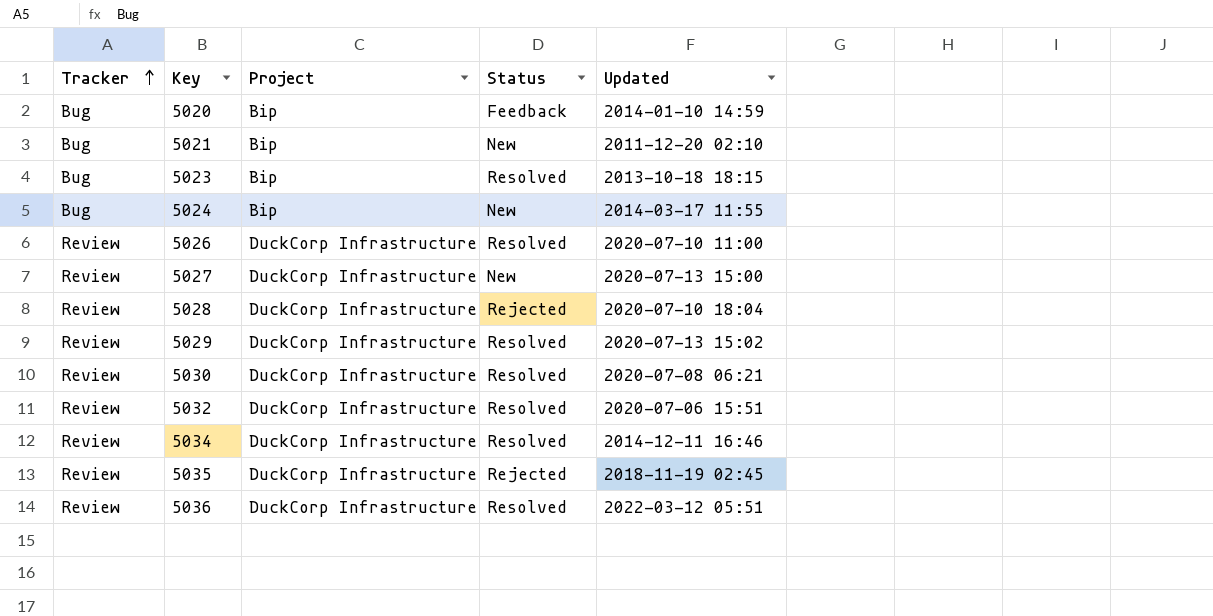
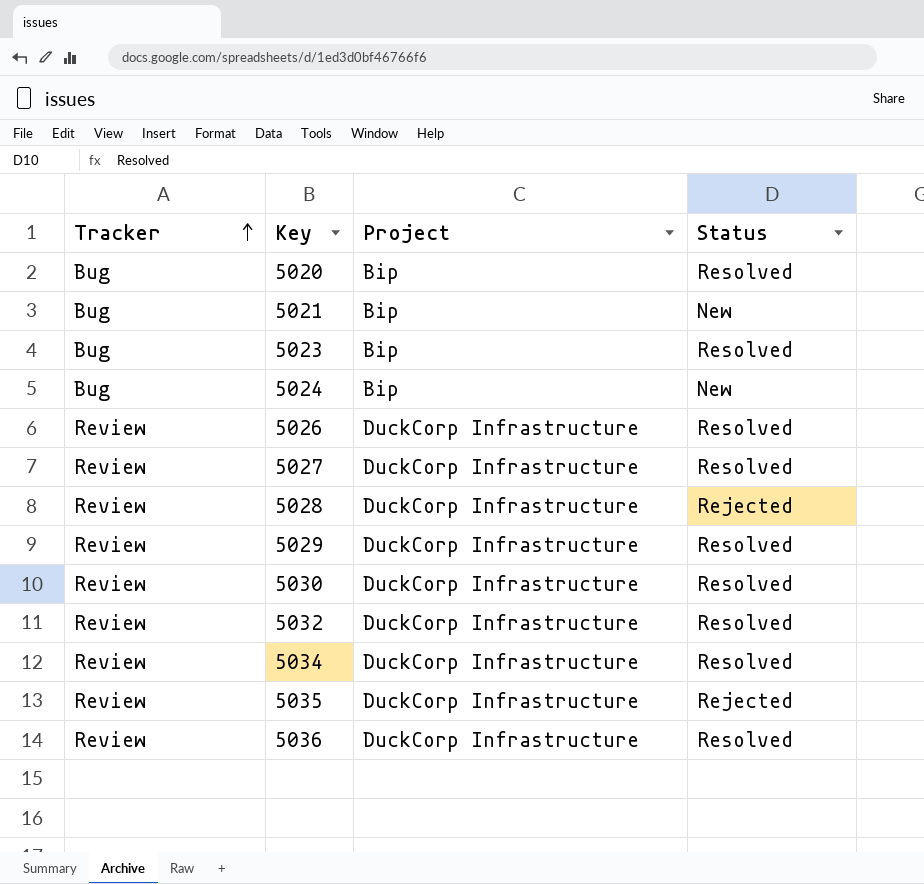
column Updated | position: 5 -> none
5020 | Status: Feedback -> Resolved
5027 | Status: New -> Resolved

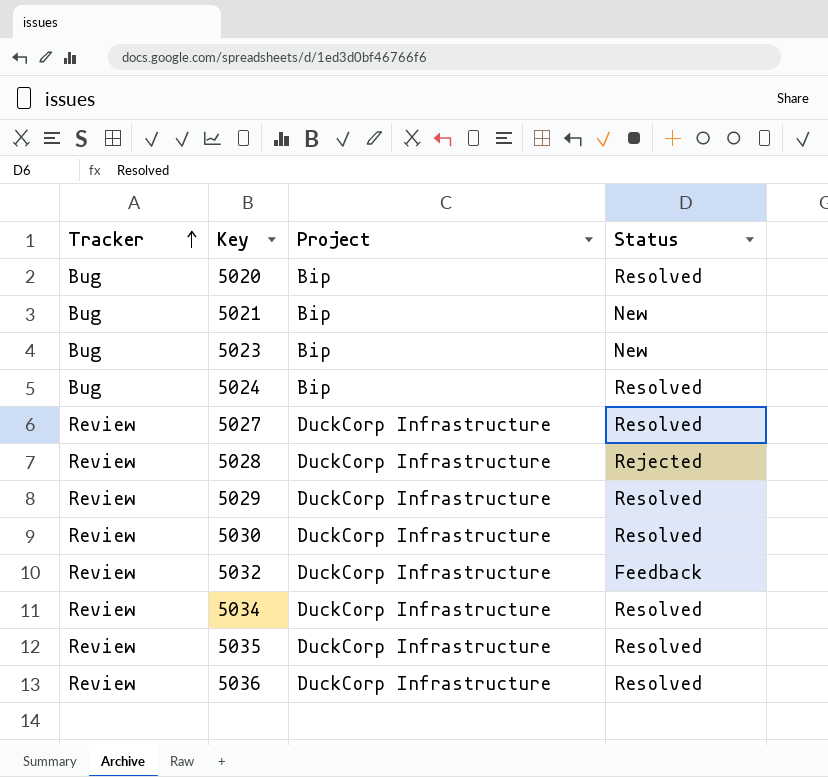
row 5026: Review | DuckCorp Infrastructure | Resolved -> none
5023 | Status: Resolved -> New
5024 | Status: New -> Resolved
5032 | Status: Resolved -> Feedback
5035 | Status: Rejected -> Resolved

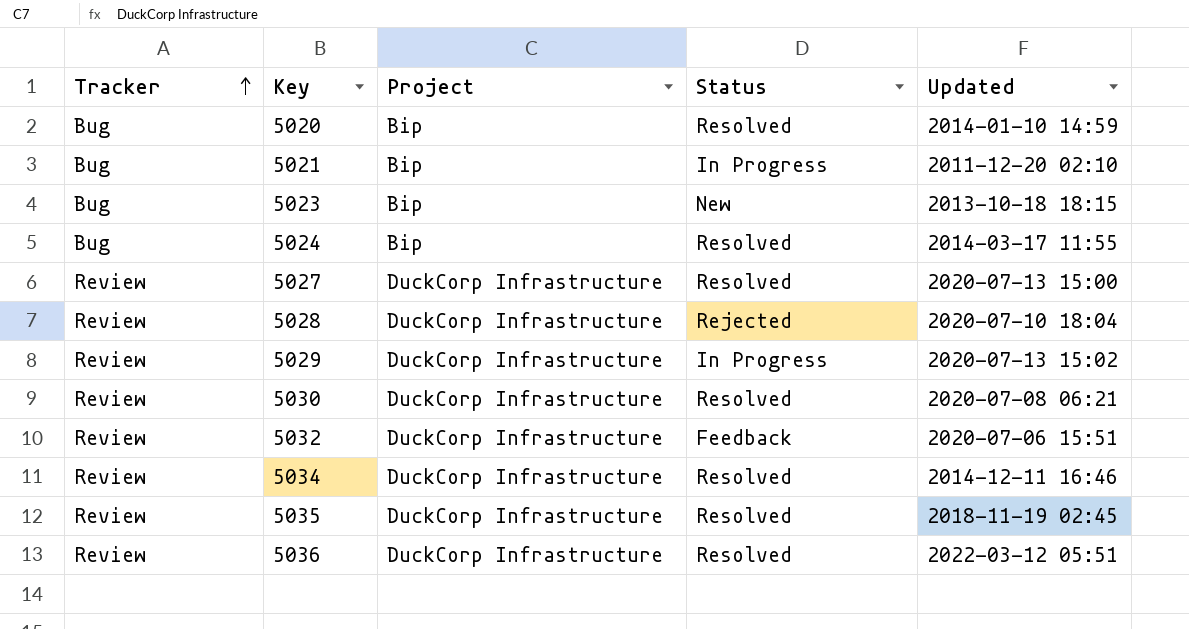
column Updated | position: none -> 5
5021 | Status: New -> In Progress
5029 | Status: Resolved -> In Progress

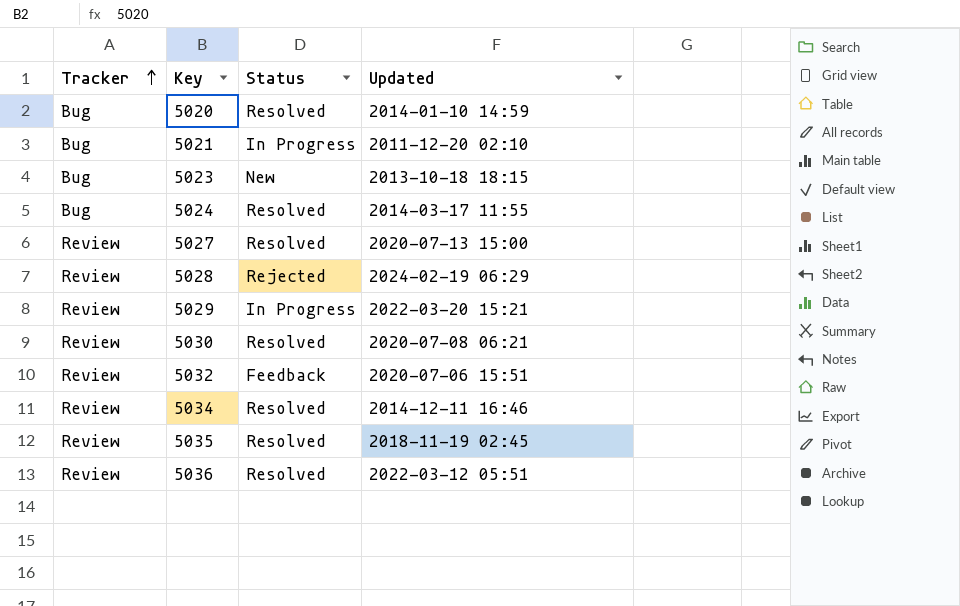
column Project | position: 3 -> none
5028 | Updated: 2020-07-10 18:04 -> 2024-02-19 06:29
5029 | Updated: 2020-07-13 15:02 -> 2022-03-20 15:21

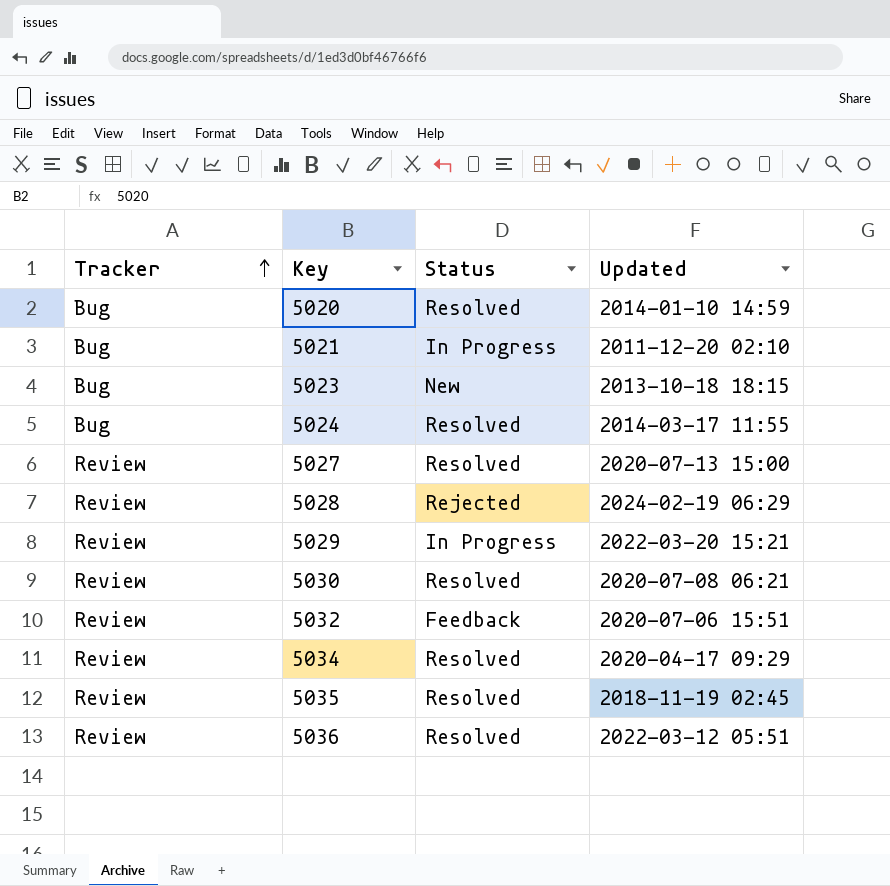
5034 | Updated: 2014-12-11 16:46 -> 2020-04-17 09:29

